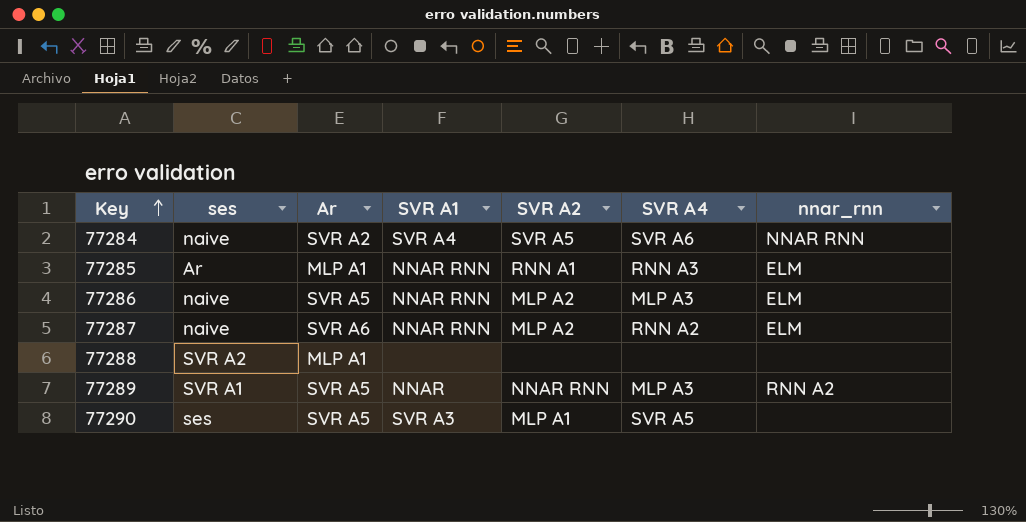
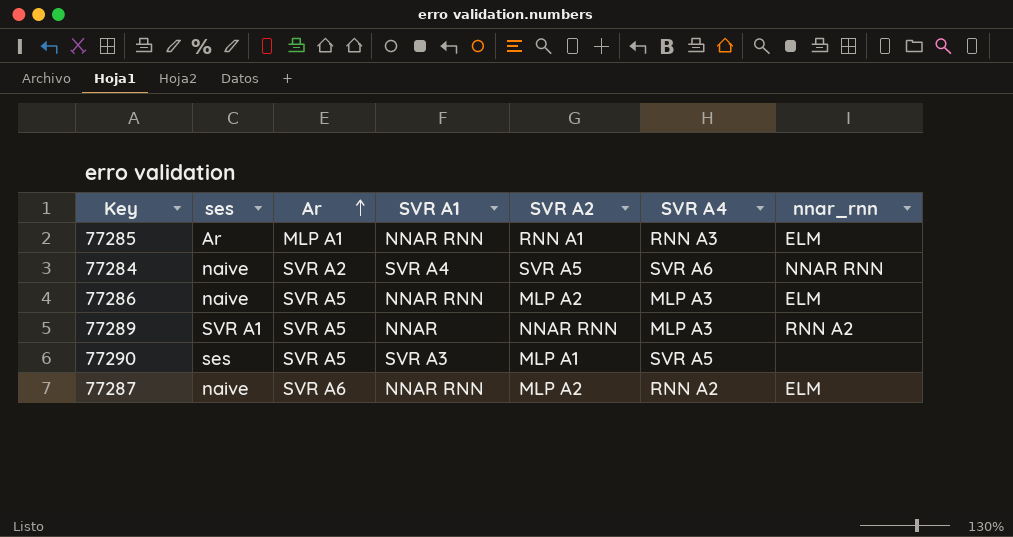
row order: Key ascending -> Ar ascending
row 77288: SVR A2 | MLP A1 | none | none | none | none -> none

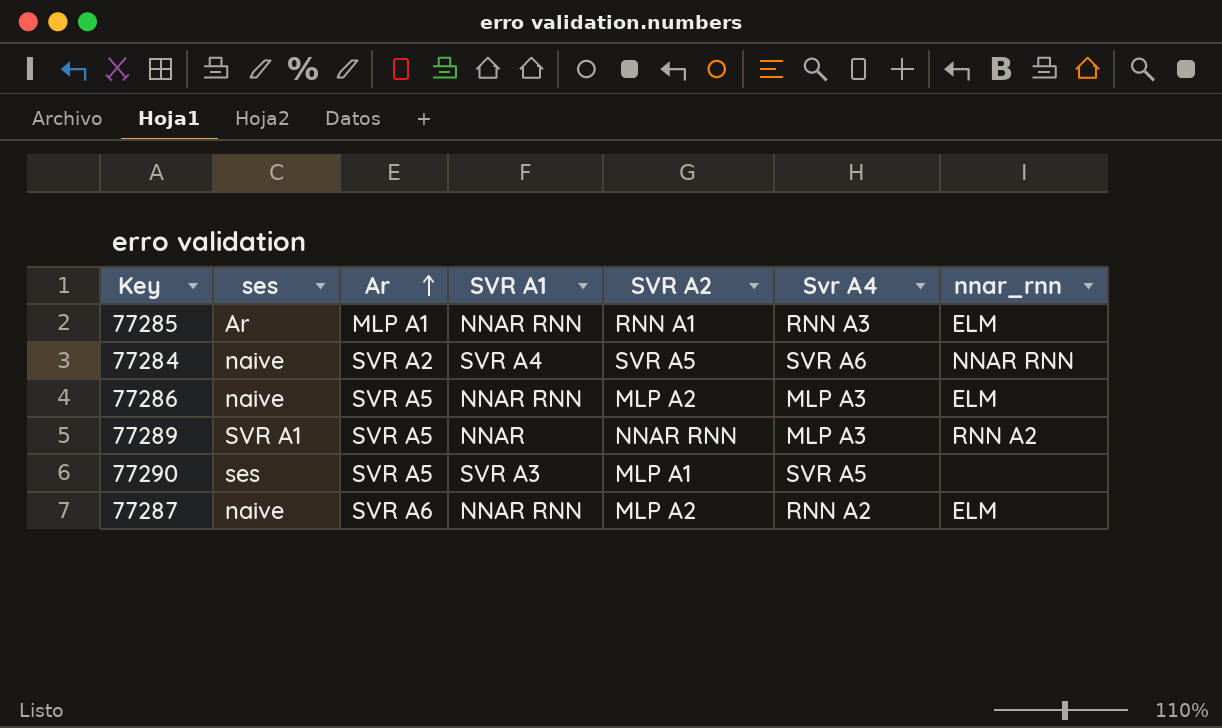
column name: SVR A4 -> Svr A4

